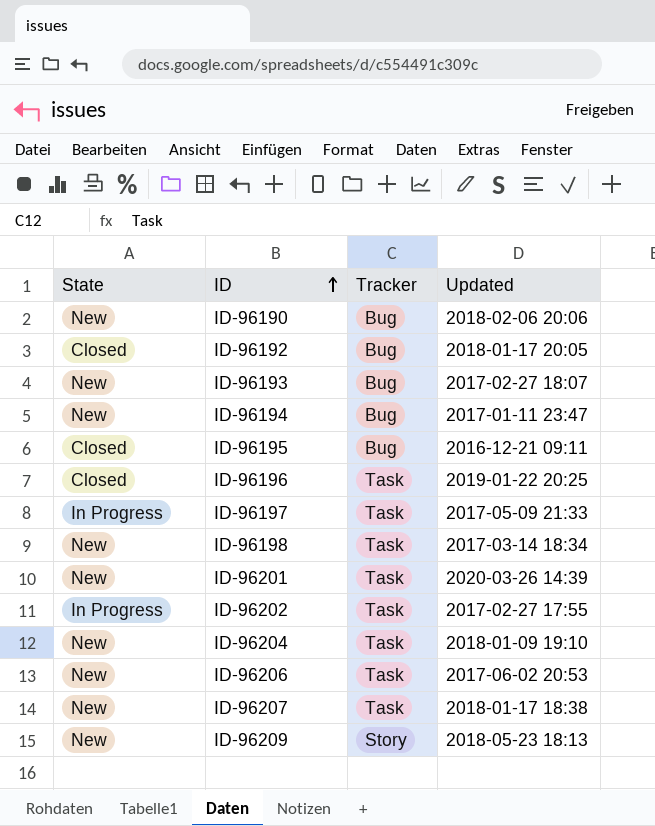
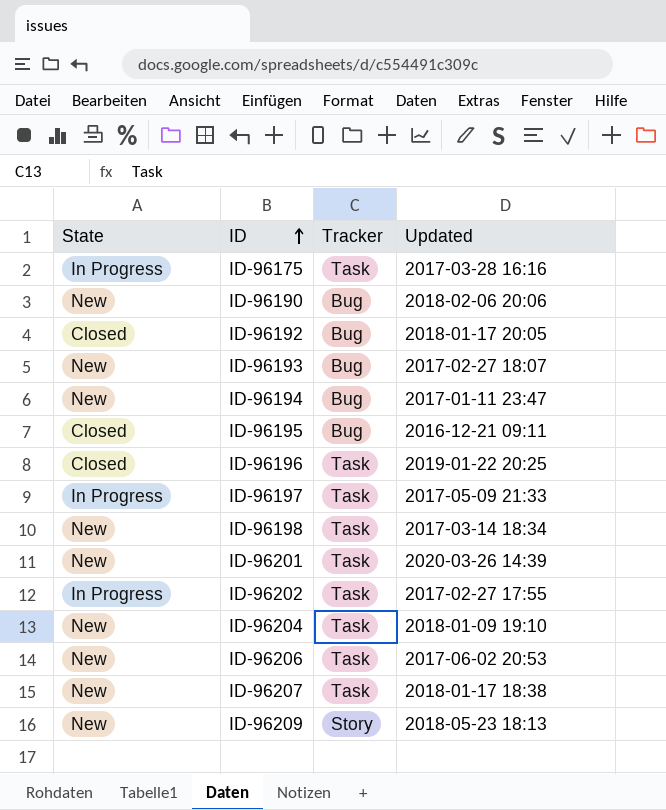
row ID-96175: none -> In Progress | Task | 2017-03-28 16:16

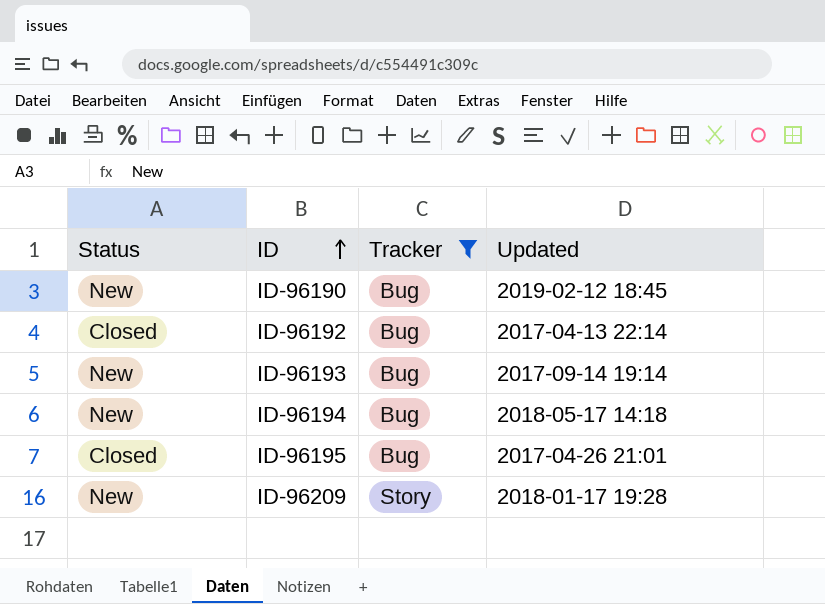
filter: none -> Tracker != Task
column name: State -> Status
ID-96190 | Updated: 2018-02-06 20:06 -> 2019-02-12 18:45
ID-96192 | Updated: 2018-01-17 20:05 -> 2017-04-13 22:14
ID-96193 | Updated: 2017-02-27 18:07 -> 2017-09-14 19:14
ID-96194 | Updated: 2017-01-11 23:47 -> 2018-05-17 14:18
ID-96195 | Updated: 2016-12-21 09:11 -> 2017-04-26 21:01
ID-96209 | Updated: 2018-05-23 18:13 -> 2018-01-17 19:28

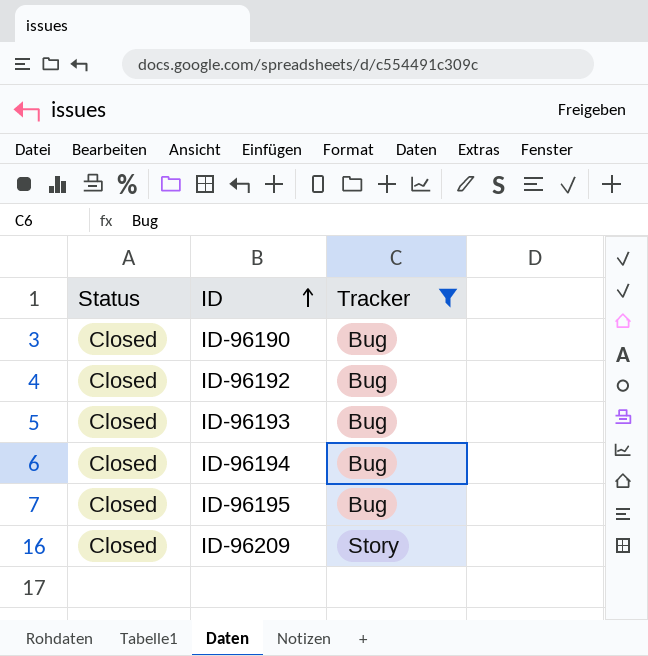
column Updated | position: 4 -> none
ID-96190 | Status: New -> Closed
ID-96193 | Status: New -> Closed
ID-96194 | Status: New -> Closed
ID-96209 | Status: New -> Closed

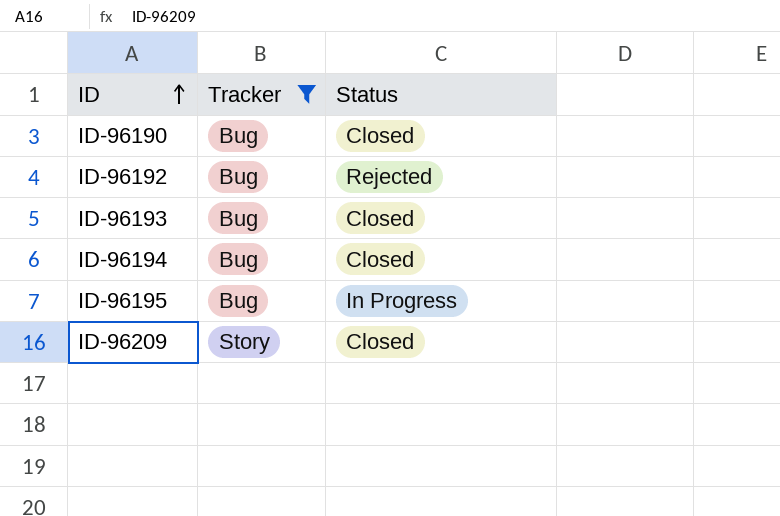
column Status | position: 1 -> 3
ID-96192 | Status: Closed -> Rejected
ID-96195 | Status: Closed -> In Progress

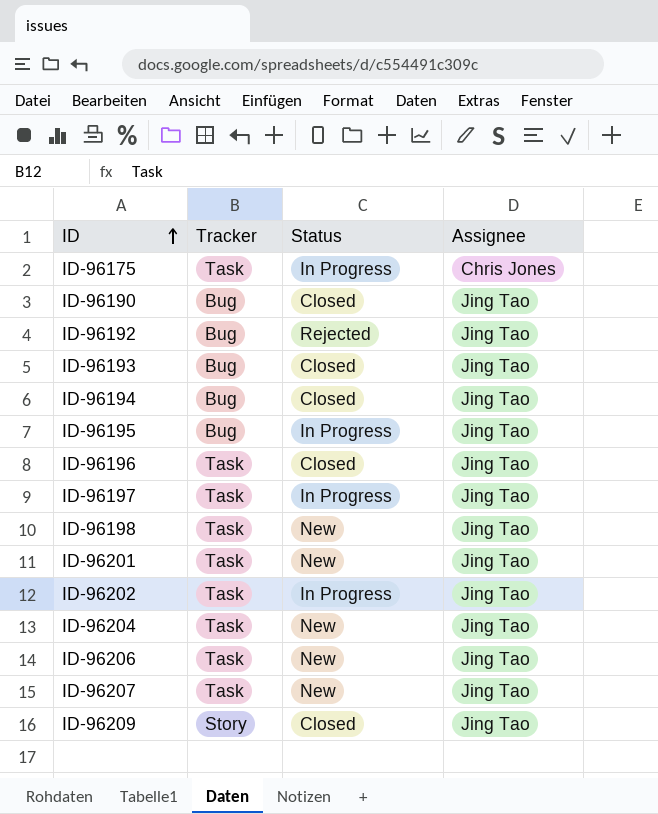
filter: Tracker != Task -> none
column Assignee | position: none -> 4

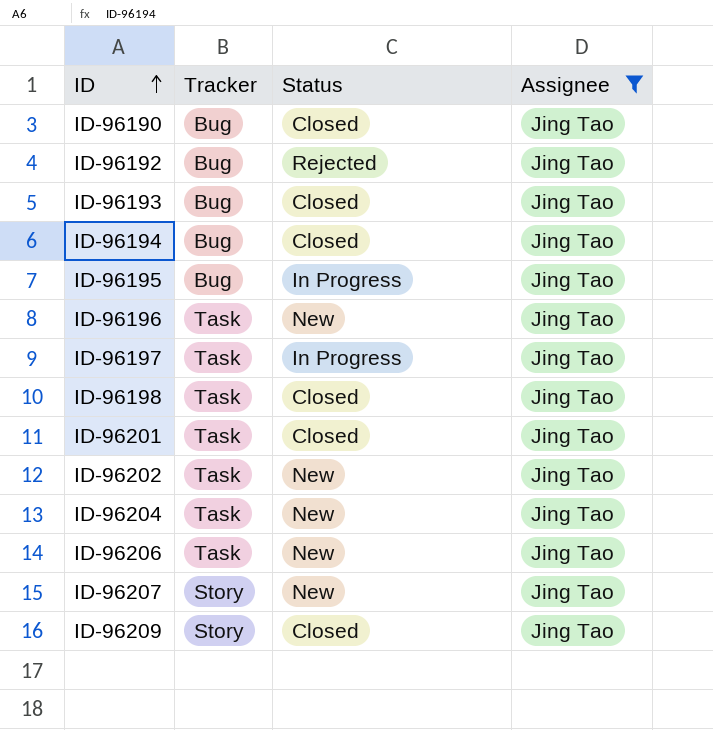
filter: none -> Assignee = Jing Tao
ID-96196 | Status: Closed -> New
ID-96198 | Status: New -> Closed
ID-96201 | Status: New -> Closed
ID-96202 | Status: In Progress -> New
ID-96207 | Tracker: Task -> Story

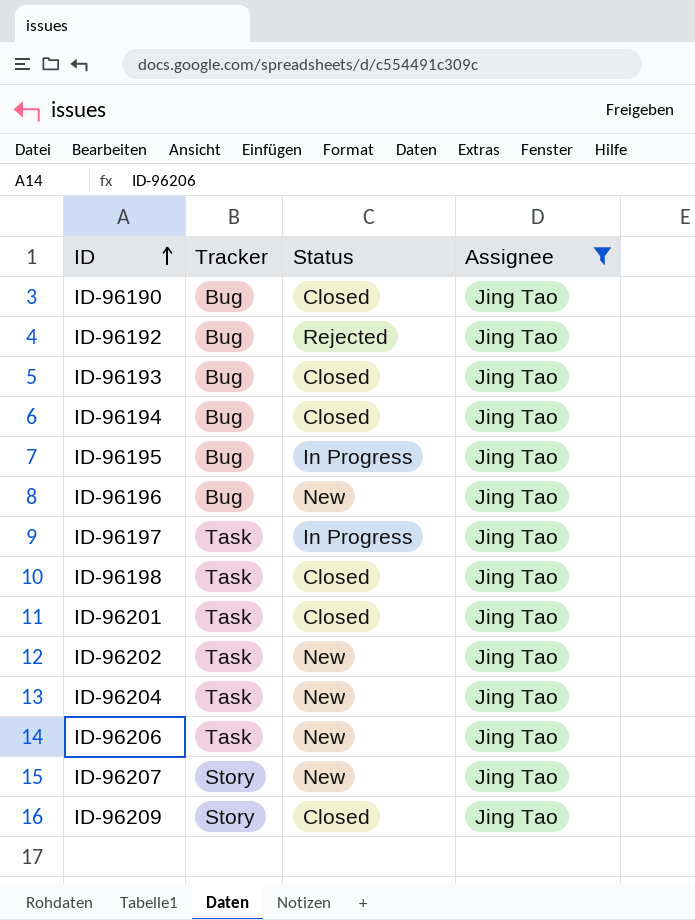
ID-96196 | Tracker: Task -> Bug

